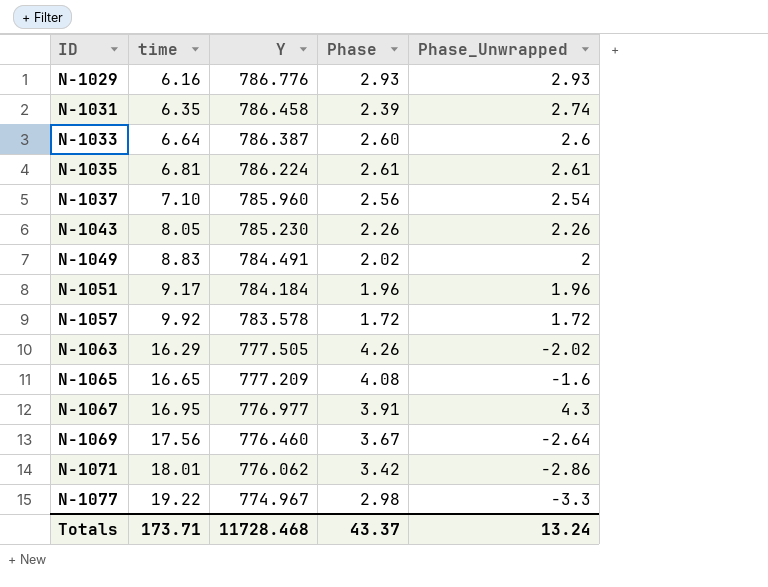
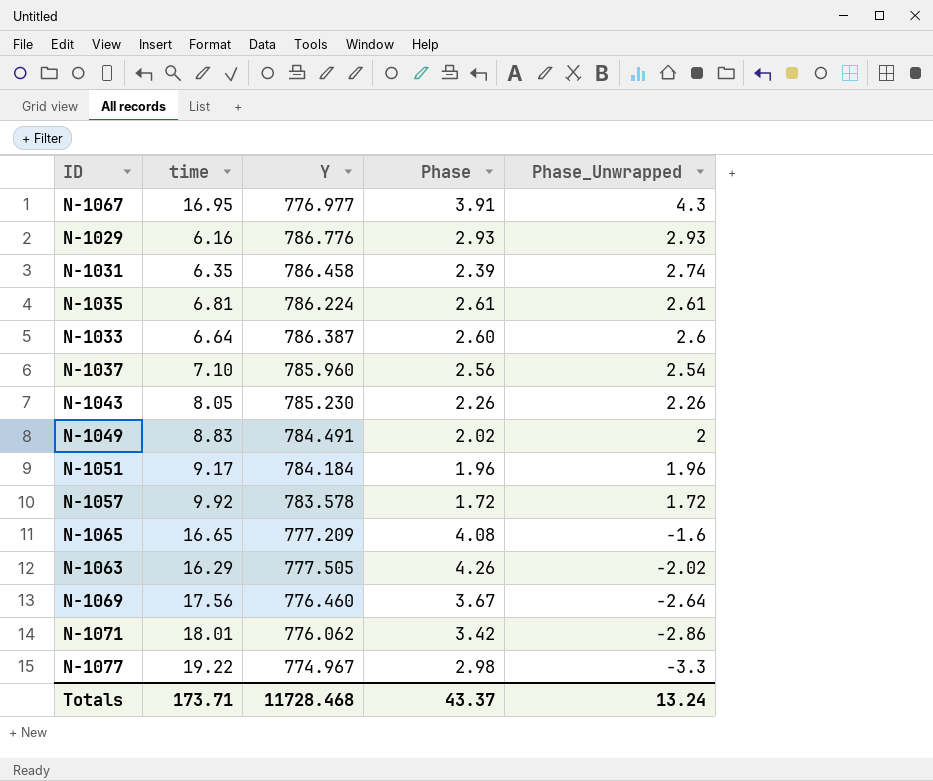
row order: ID ascending -> Phase_Unwrapped descending

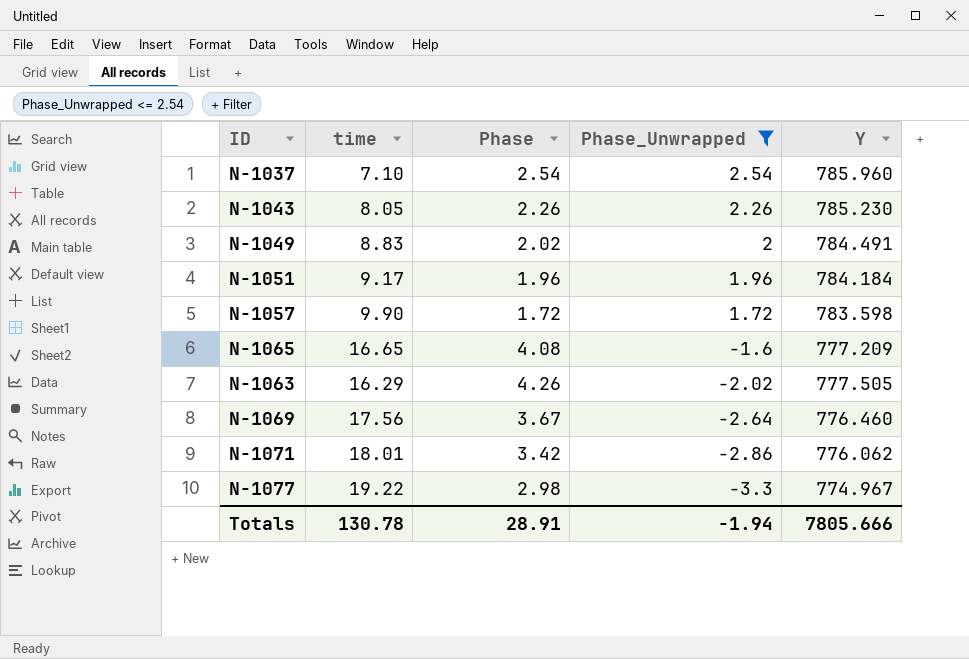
filter: none -> Phase_Unwrapped <= 2.54
column Y | position: 3 -> 5
N-1037 | Phase: 2.56 -> 2.54
N-1057 | time: 9.92 -> 9.90
N-1057 | Y: 783.578 -> 783.598
Totals | time: 173.71 -> 130.78
Totals | Phase: 43.37 -> 28.91
Totals | Phase_Unwrapped: 13.24 -> -1.94
Totals | Y: 11728.468 -> 7805.666

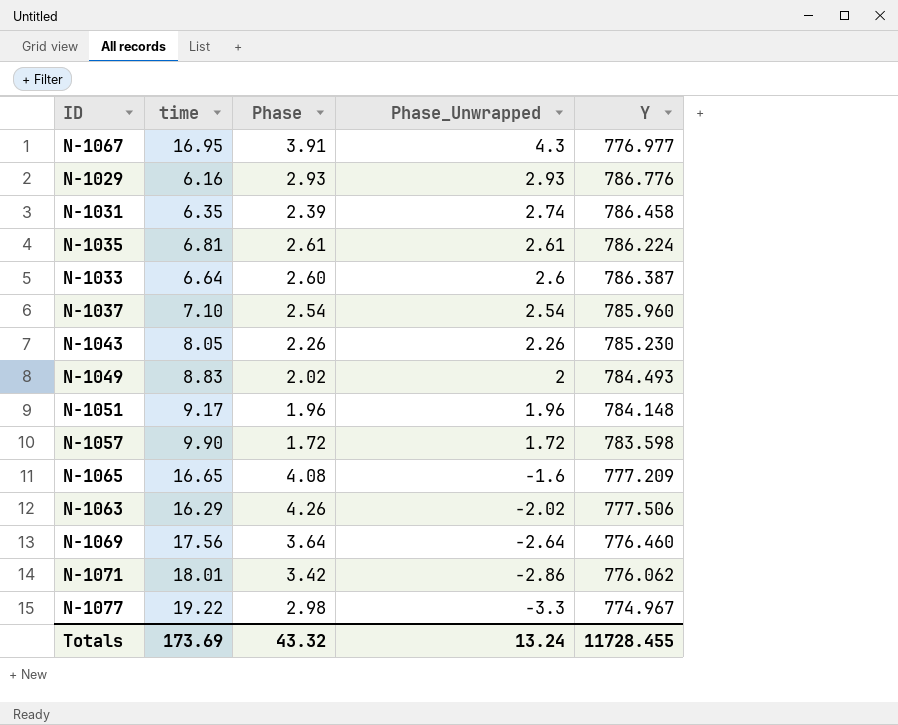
filter: Phase_Unwrapped <= 2.54 -> none
N-1049 | Y: 784.491 -> 784.493
N-1051 | Y: 784.184 -> 784.148
N-1063 | Y: 777.505 -> 777.506
N-1069 | Phase: 3.67 -> 3.64
Totals | time: 130.78 -> 173.69
Totals | Phase: 28.91 -> 43.32
Totals | Phase_Unwrapped: -1.94 -> 13.24
Totals | Y: 7805.666 -> 11728.455

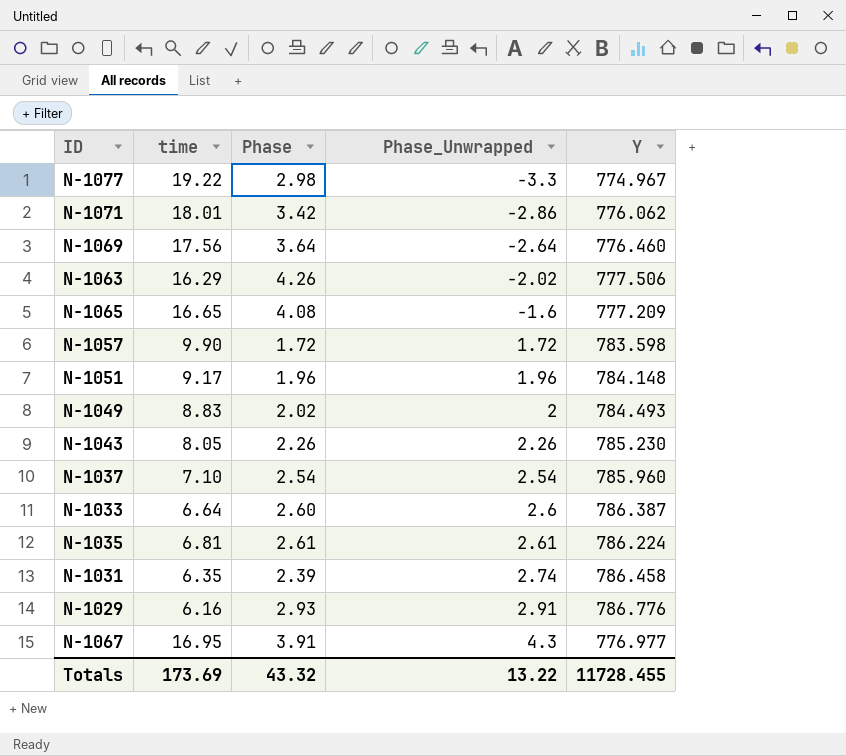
row order: Phase_Unwrapped descending -> Phase_Unwrapped ascending
N-1029 | Phase_Unwrapped: 2.93 -> 2.91
Totals | Phase_Unwrapped: 13.24 -> 13.22

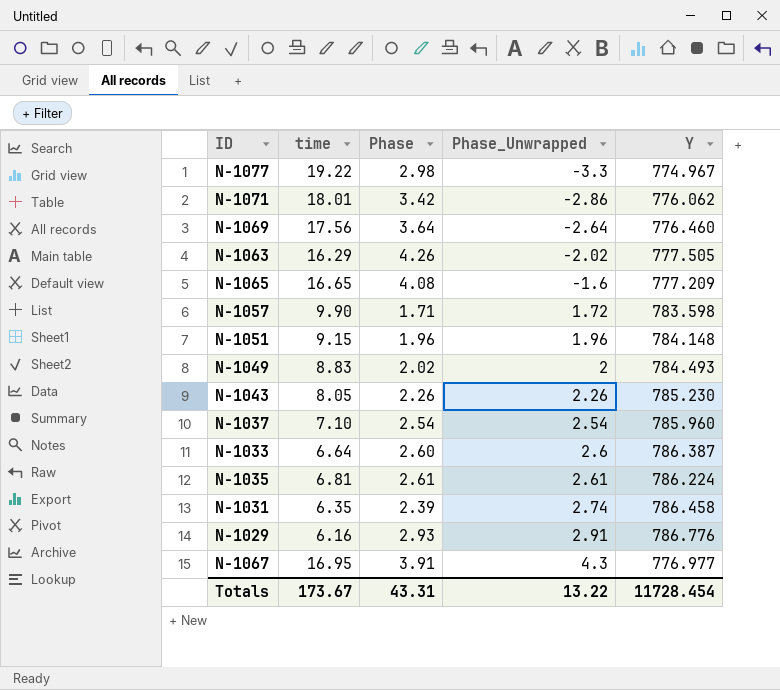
N-1063 | Y: 777.506 -> 777.505
N-1057 | Phase: 1.72 -> 1.71
N-1051 | time: 9.17 -> 9.15
Totals | time: 173.69 -> 173.67
Totals | Phase: 43.32 -> 43.31
Totals | Y: 11728.455 -> 11728.454

